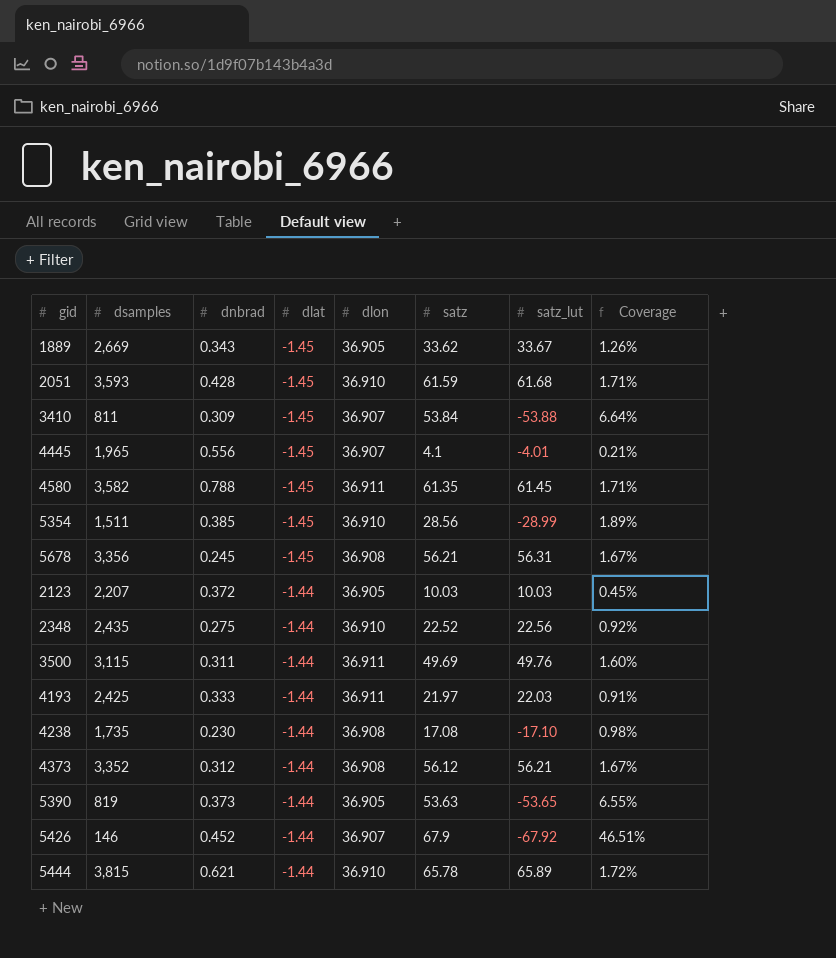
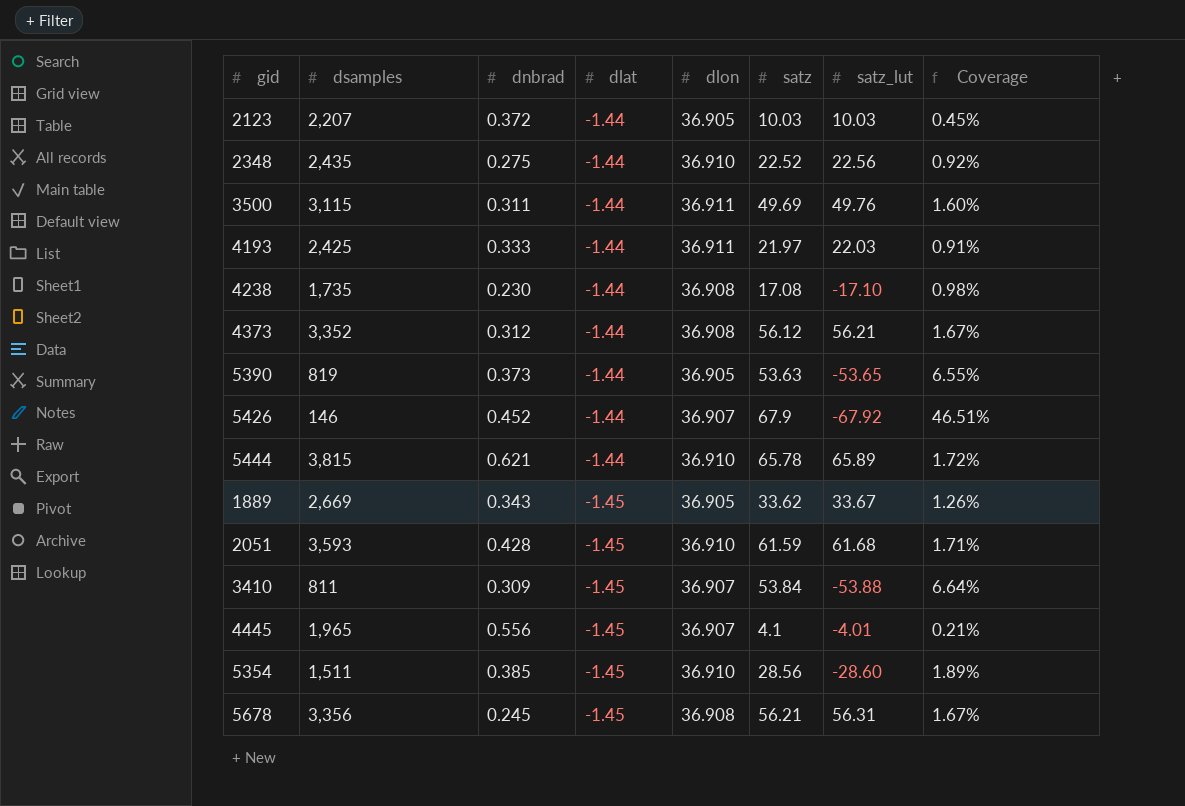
row order: dlat ascending -> dlat descending
row 4580: 3,582 | 0.788 | -1.45 | 36.911 | 61.35 | 61.45 | 1.71% -> none
5354 | satz_lut: -28.99 -> -28.60

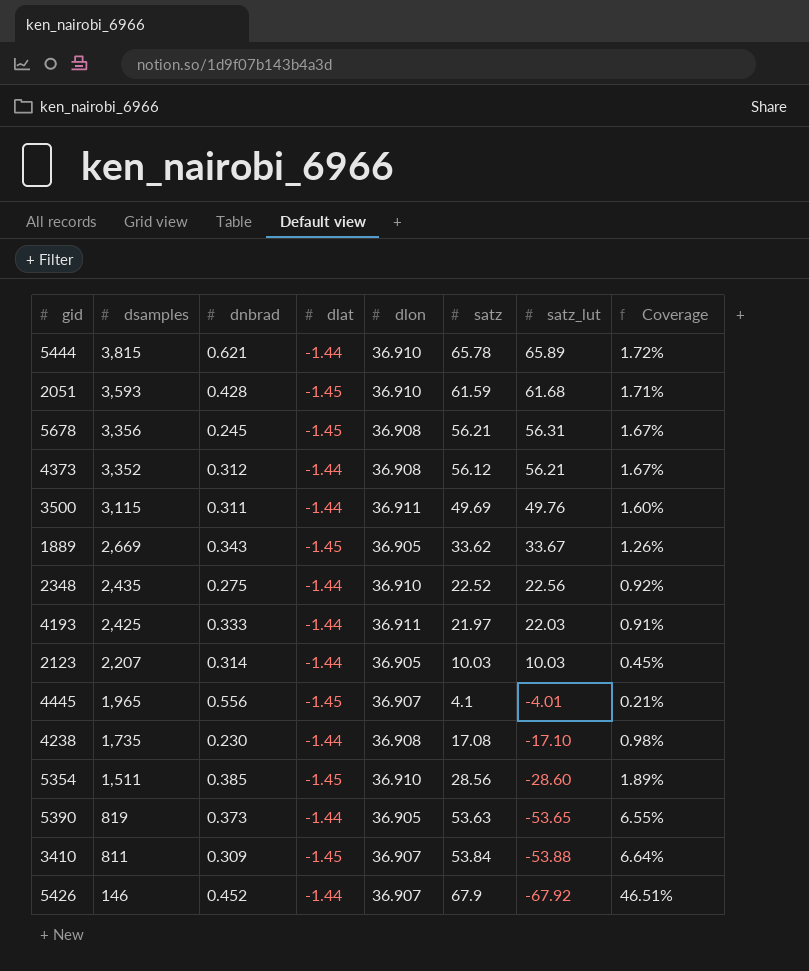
row order: dlat descending -> dsamples descending
2123 | dnbrad: 0.372 -> 0.314

